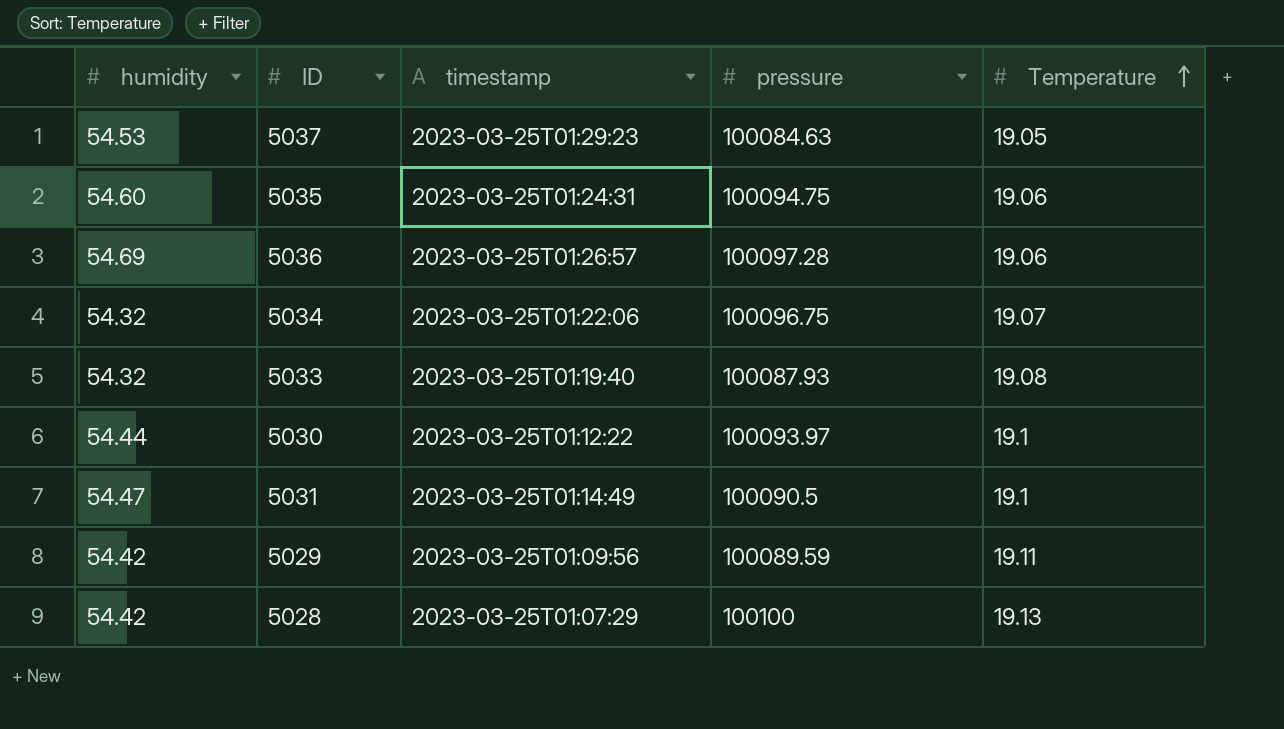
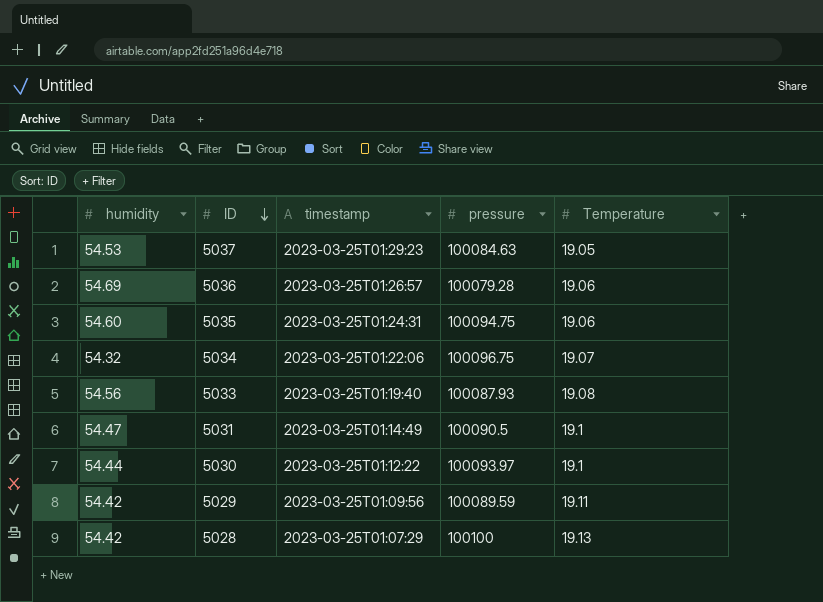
row order: Temperature ascending -> ID descending
5036 | pressure: 100097.28 -> 100079.28
5033 | humidity: 54.32 -> 54.56

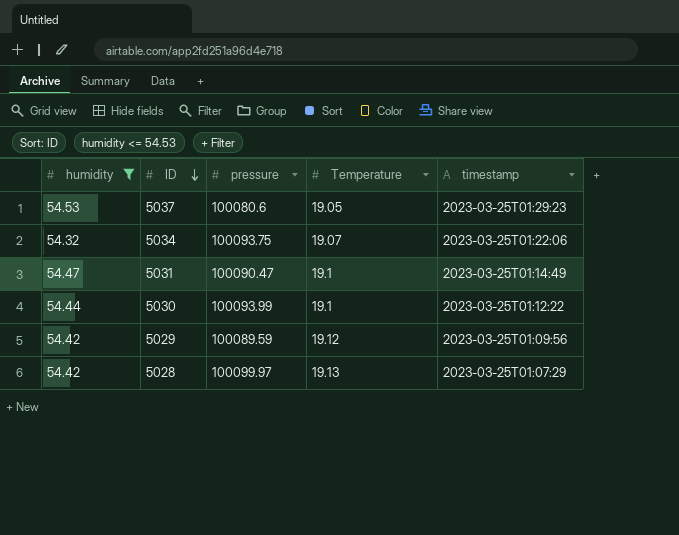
filter: none -> humidity <= 54.53
column timestamp | position: 3 -> 5
5037 | pressure: 100084.63 -> 100080.6
5034 | pressure: 100096.75 -> 100093.75
5031 | pressure: 100090.5 -> 100090.47
5030 | pressure: 100093.97 -> 100093.99
5029 | Temperature: 19.11 -> 19.12
5028 | pressure: 100100 -> 100099.97

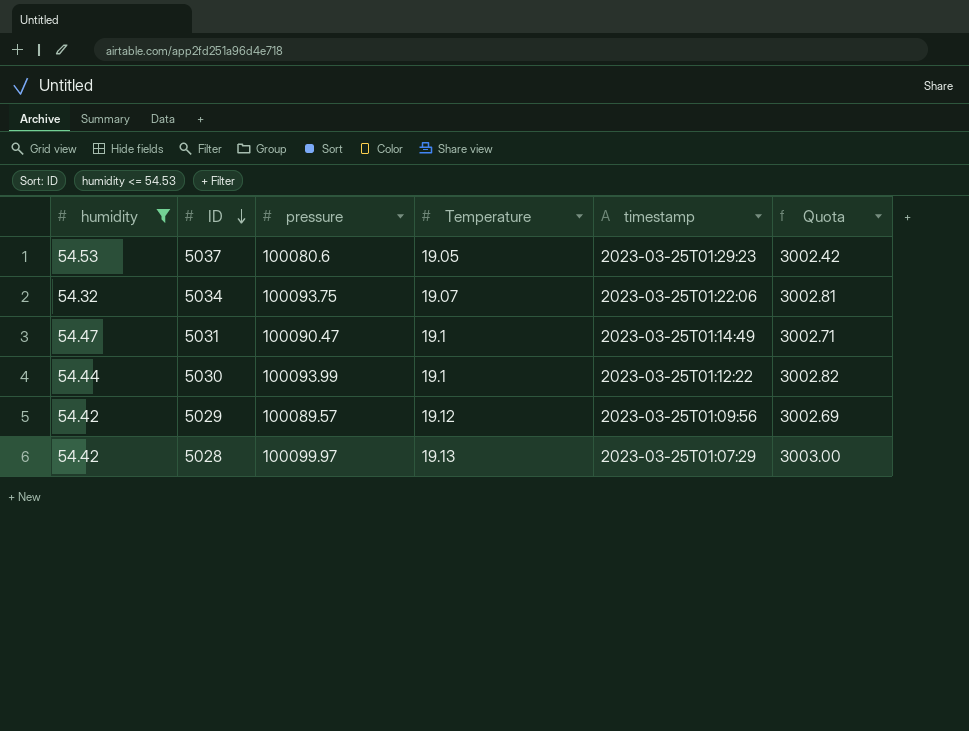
column Quota | formula: none -> [pressure] * 0.03
5029 | pressure: 100089.59 -> 100089.57

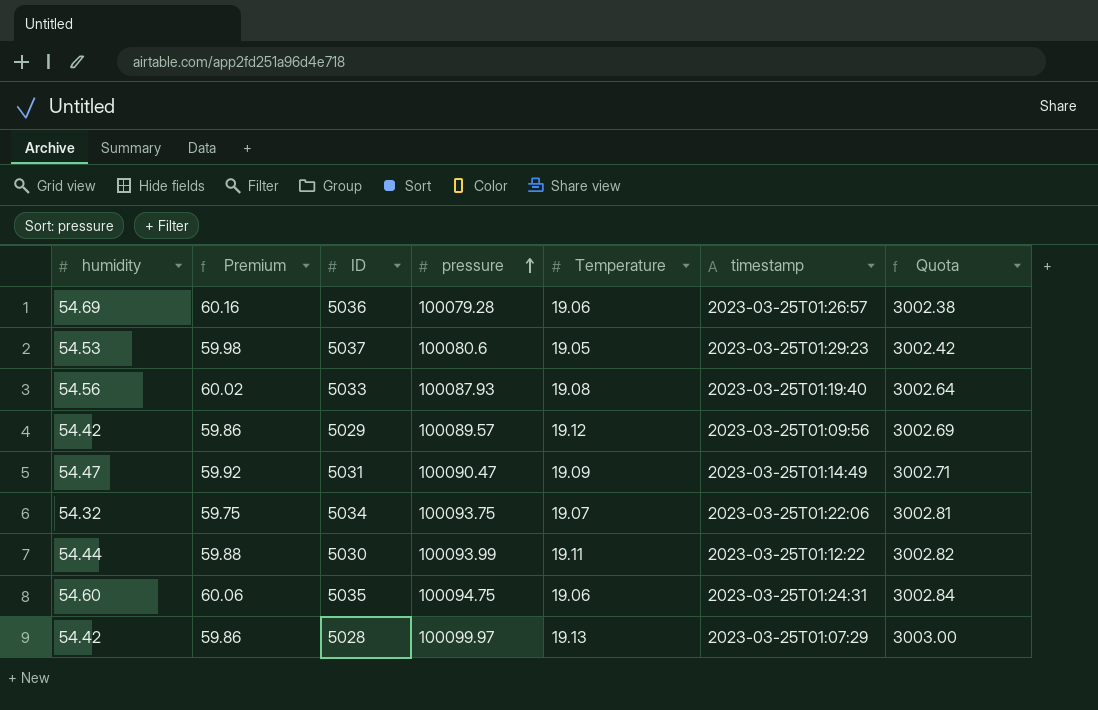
filter: humidity <= 54.53 -> none
row order: ID descending -> pressure ascending
column Premium | formula: none -> [humidity] * 1.1
5031 | Temperature: 19.1 -> 19.09
5030 | Temperature: 19.1 -> 19.11

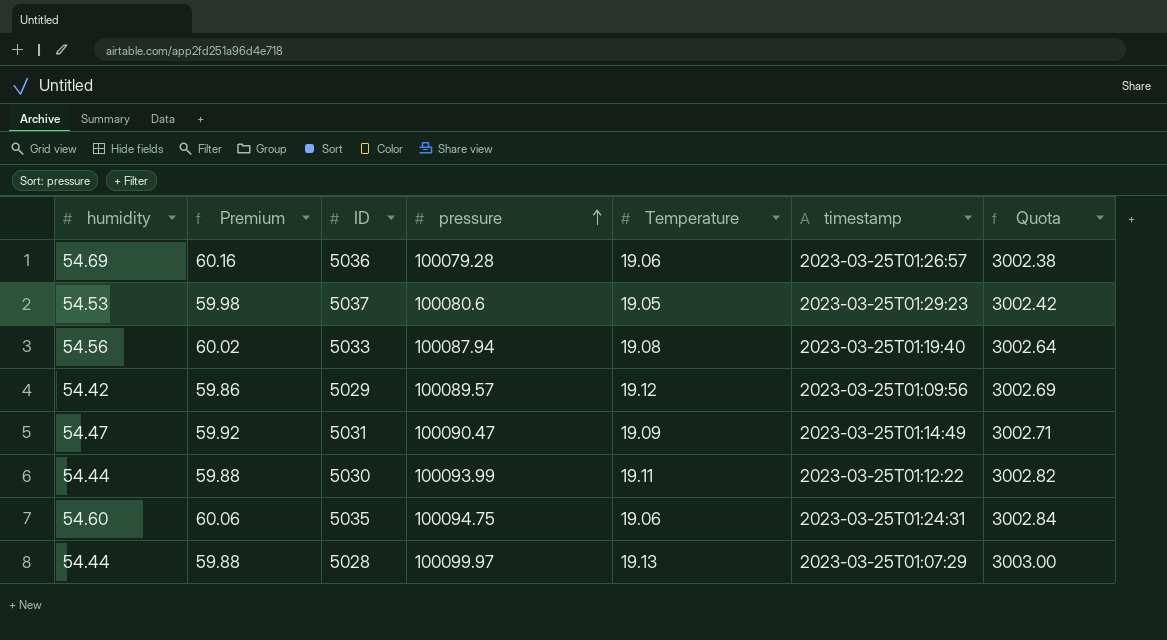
row 5034: 54.32 | 59.75 | 100093.75 | 19.07 | 2023-03-25T01:22:06 | 3002.81 -> none
5033 | pressure: 100087.93 -> 100087.94
5028 | humidity: 54.42 -> 54.44
5028 | Premium: 59.86 -> 59.88

